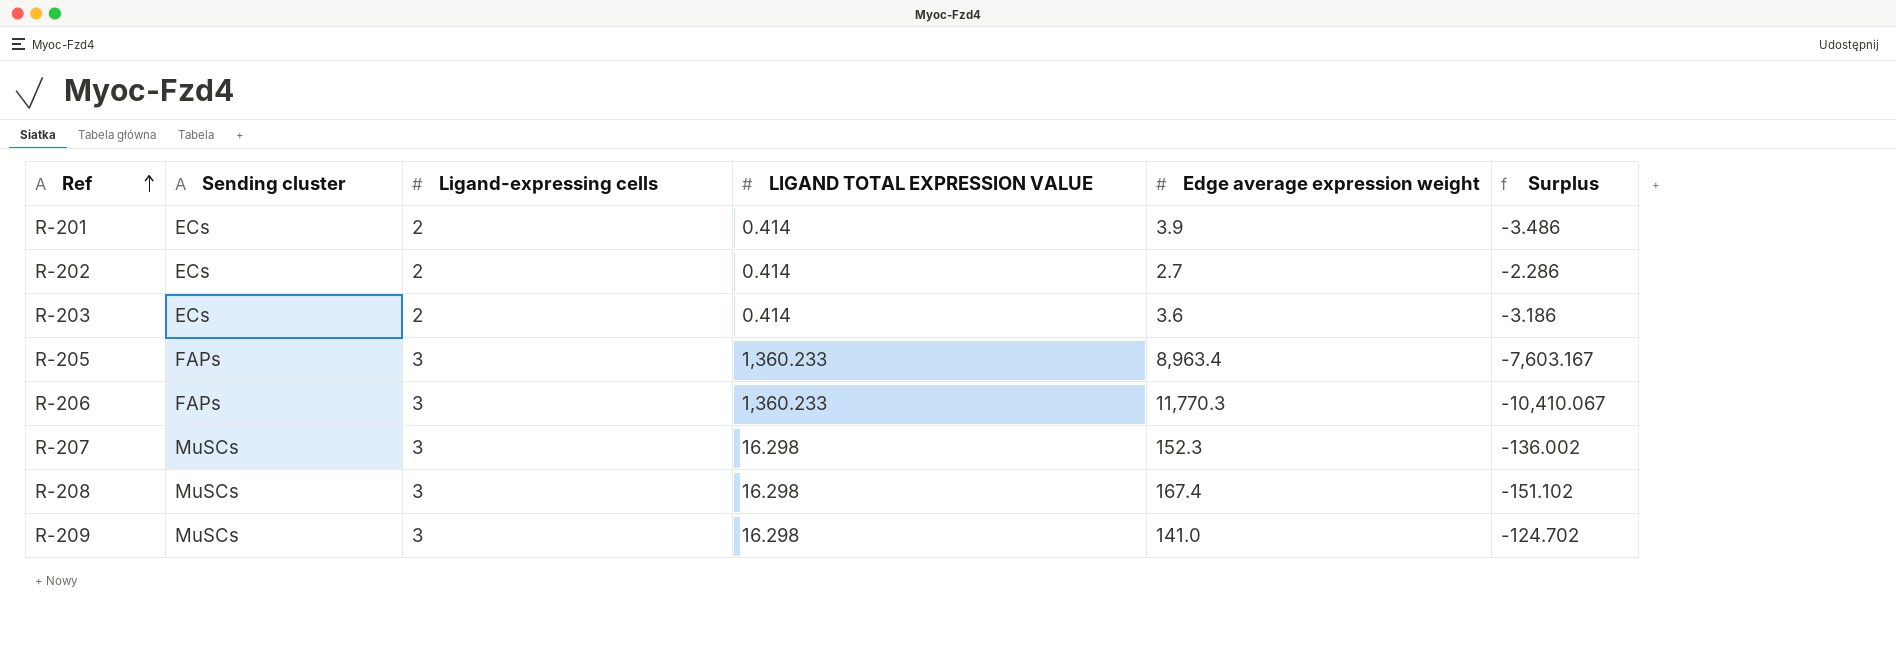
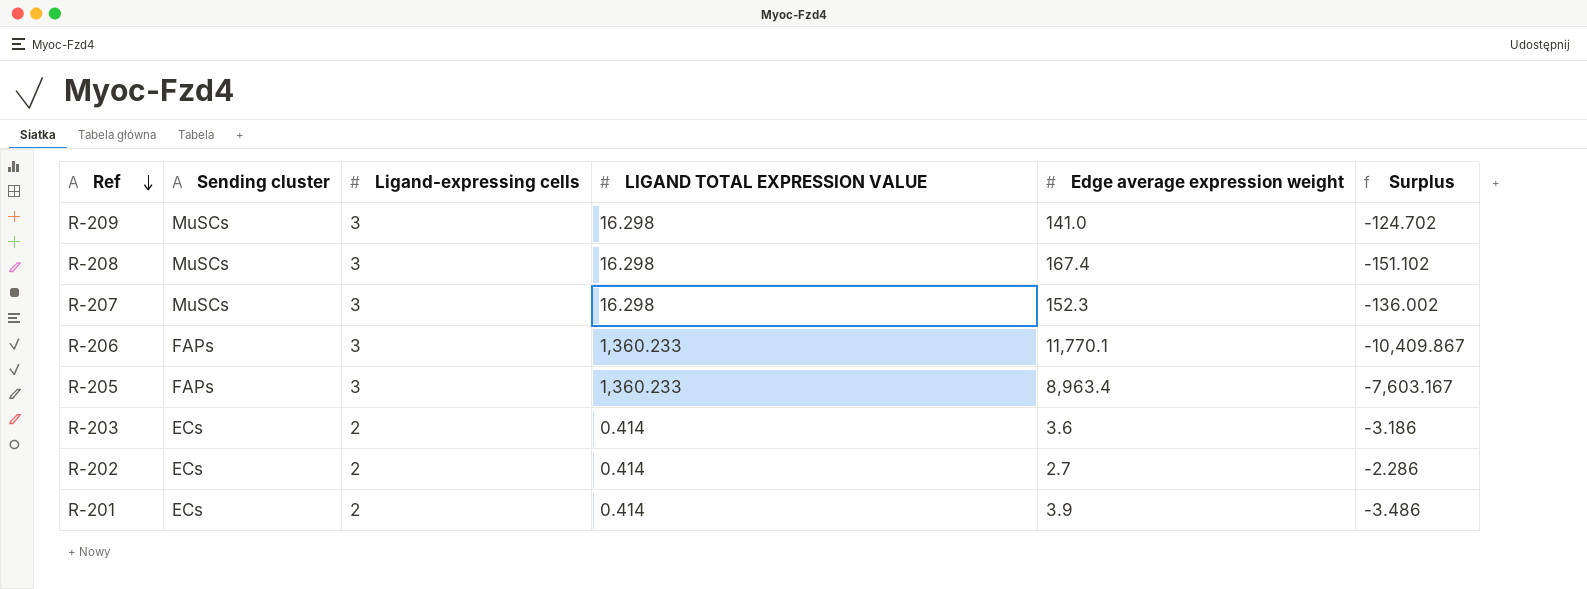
row order: Ref ascending -> Ref descending
R-206 | Edge average expression weight: 11,770.3 -> 11,770.1
R-206 | Surplus: -10,410.067 -> -10,409.867

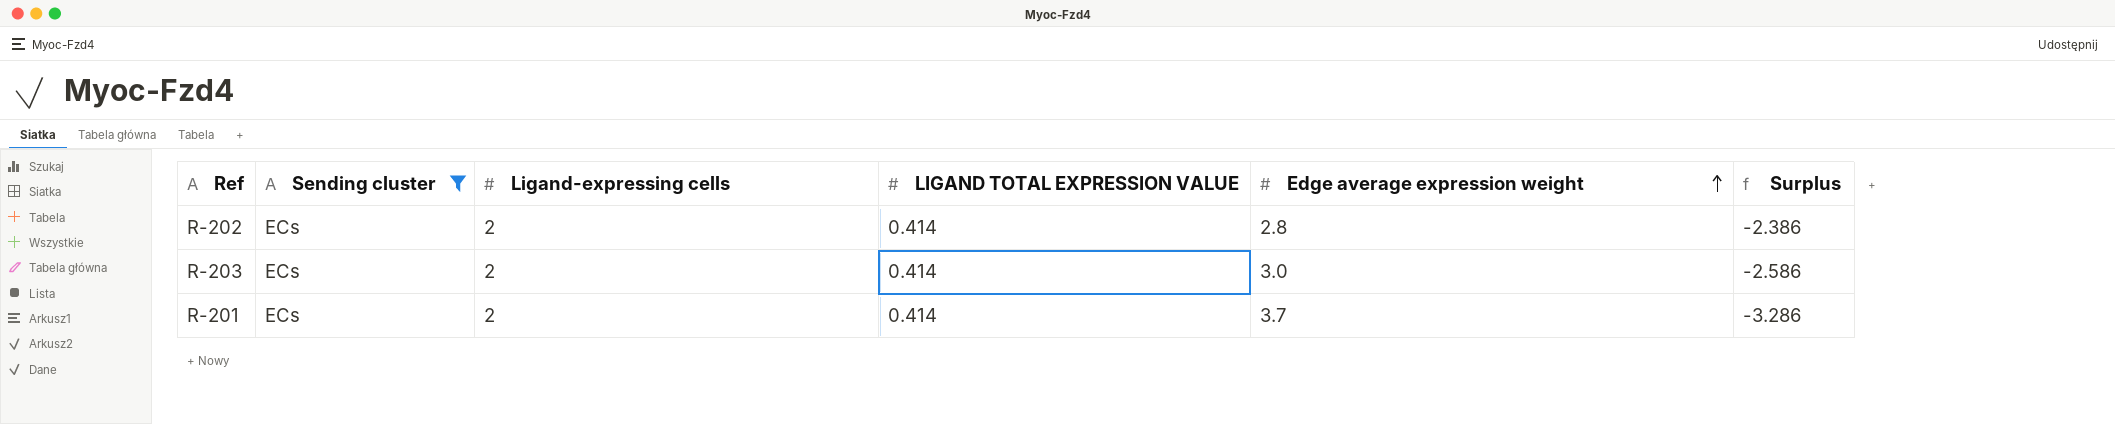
filter: none -> Sending cluster = ECs
row order: Ref descending -> Edge average expression weight ascending
R-202 | Edge average expression weight: 2.7 -> 2.8
R-202 | Surplus: -2.286 -> -2.386
R-203 | Edge average expression weight: 3.6 -> 3.0
R-203 | Surplus: -3.186 -> -2.586
R-201 | Edge average expression weight: 3.9 -> 3.7
R-201 | Surplus: -3.486 -> -3.286

